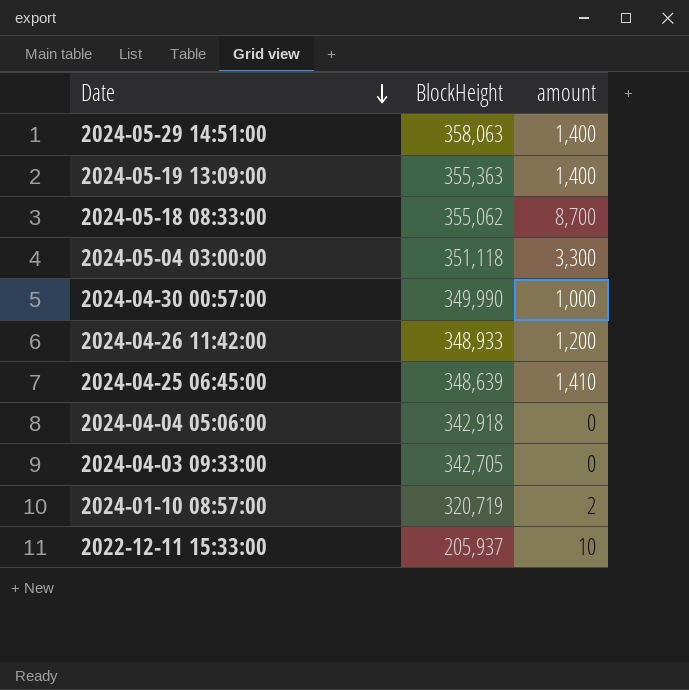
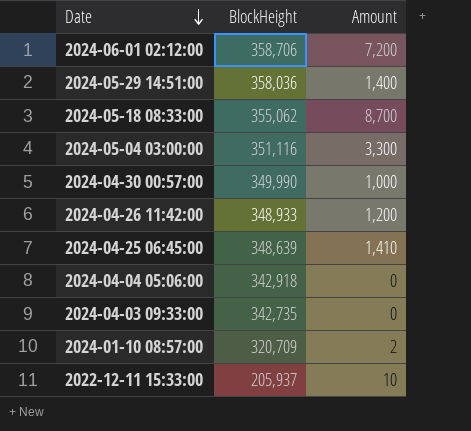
column name: amount -> Amount
row 2024-05-19 13:09:00: 355,363 | 1,400 -> none
row 2024-06-01 02:12:00: none -> 358,706 | 7,200
2024-05-29 14:51:00 | BlockHeight: 358,063 -> 358,036
2024-05-04 03:00:00 | BlockHeight: 351,118 -> 351,116
2024-04-03 09:33:00 | BlockHeight: 342,705 -> 342,735
2024-01-10 08:57:00 | BlockHeight: 320,719 -> 320,709

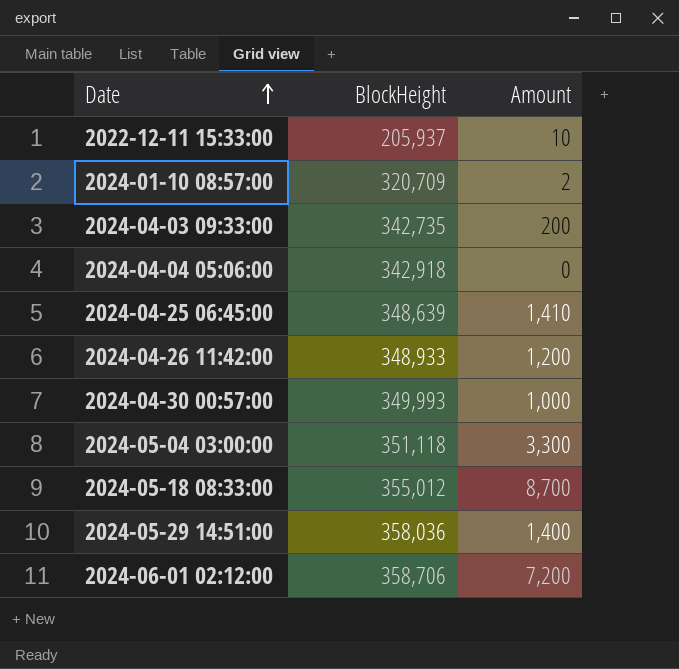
row order: Date descending -> Date ascending
2024-04-03 09:33:00 | Amount: 0 -> 200
2024-04-30 00:57:00 | BlockHeight: 349,990 -> 349,993
2024-05-04 03:00:00 | BlockHeight: 351,116 -> 351,118
2024-05-18 08:33:00 | BlockHeight: 355,062 -> 355,012

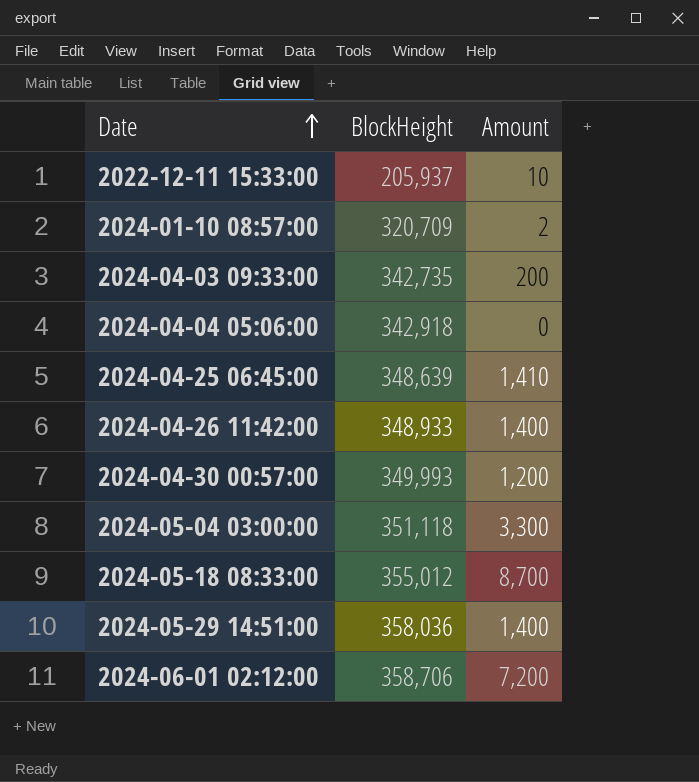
2024-04-26 11:42:00 | Amount: 1,200 -> 1,400
2024-04-30 00:57:00 | Amount: 1,000 -> 1,200

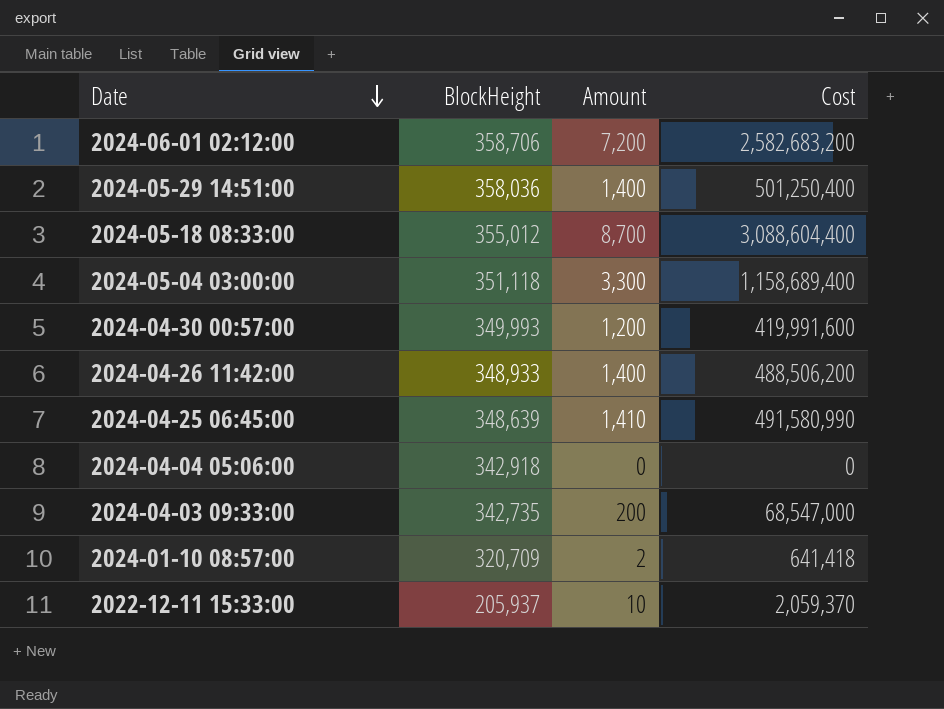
row order: Date ascending -> Date descending
column Cost | formula: none -> [BlockHeight] * [Amount]

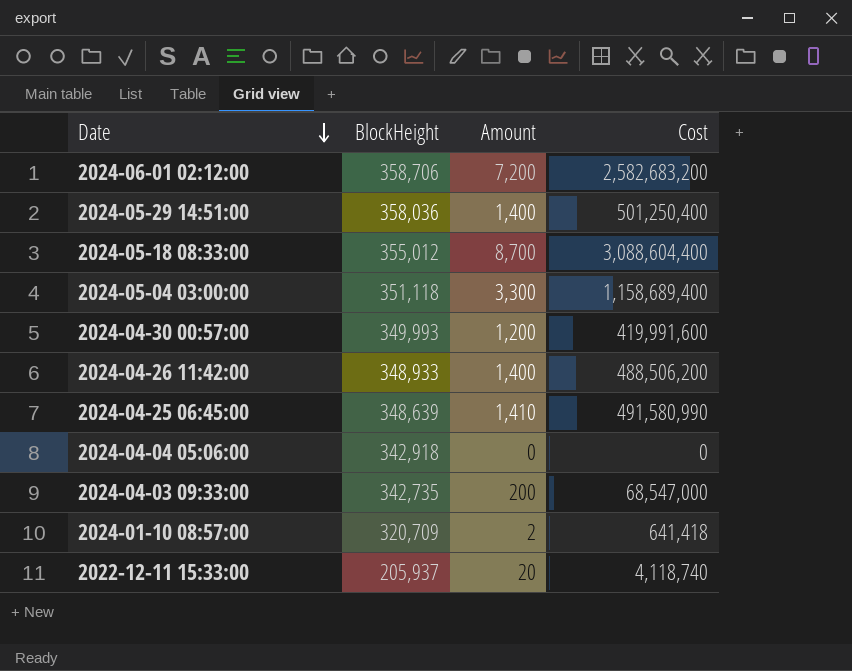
2022-12-11 15:33:00 | Amount: 10 -> 20
2022-12-11 15:33:00 | Cost: 2,059,370 -> 4,118,740

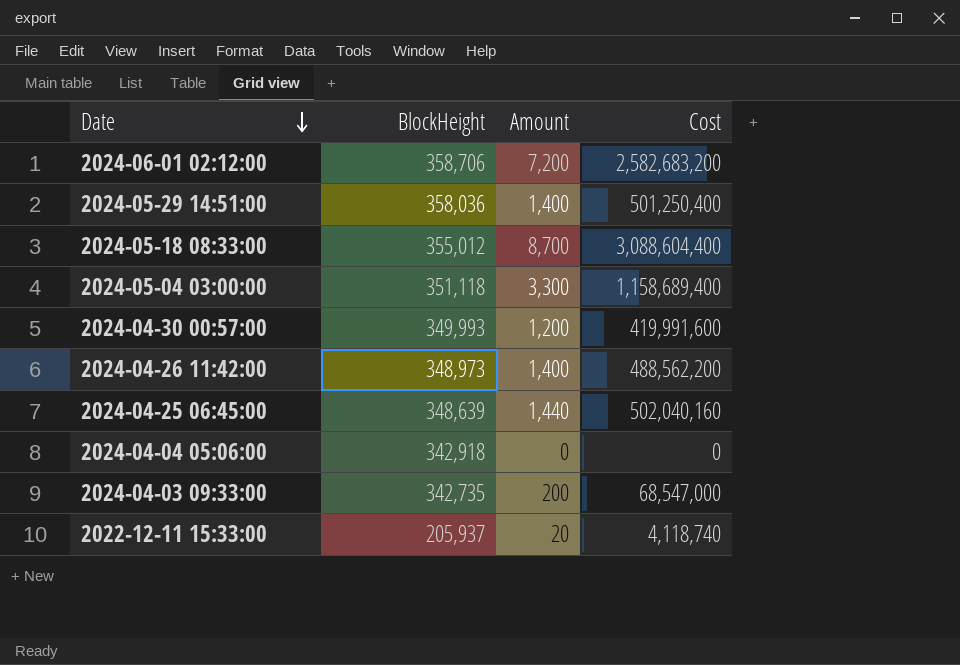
row 2024-01-10 08:57:00: 320,709 | 2 | 641,418 -> none
2024-04-26 11:42:00 | BlockHeight: 348,933 -> 348,973
2024-04-26 11:42:00 | Cost: 488,506,200 -> 488,562,200
2024-04-25 06:45:00 | Amount: 1,410 -> 1,440
2024-04-25 06:45:00 | Cost: 491,580,990 -> 502,040,160

